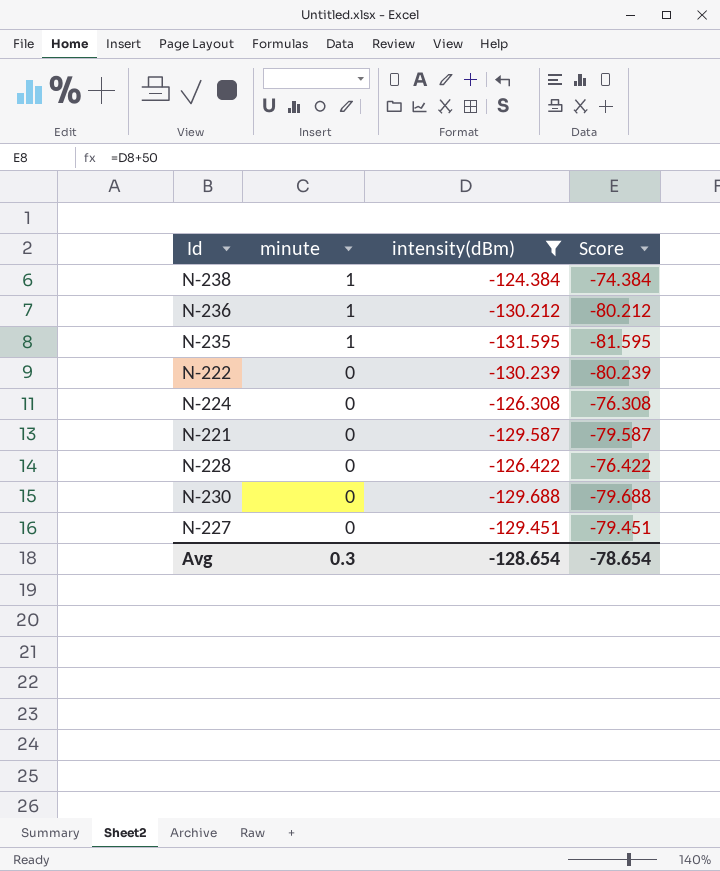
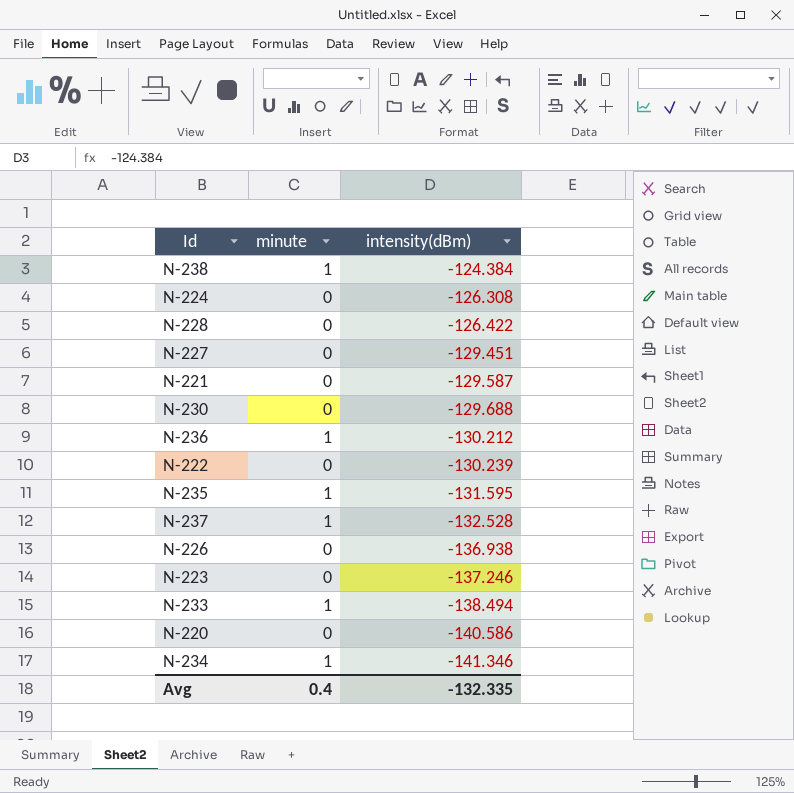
filter: intensity(dBm) >= -131.595 -> none
row order: minute descending -> intensity(dBm) descending
column Score | formula: [intensity(dBm)] + 50 -> none
Avg | minute: 0.3 -> 0.4
Avg | intensity(dBm): -128.654 -> -132.335

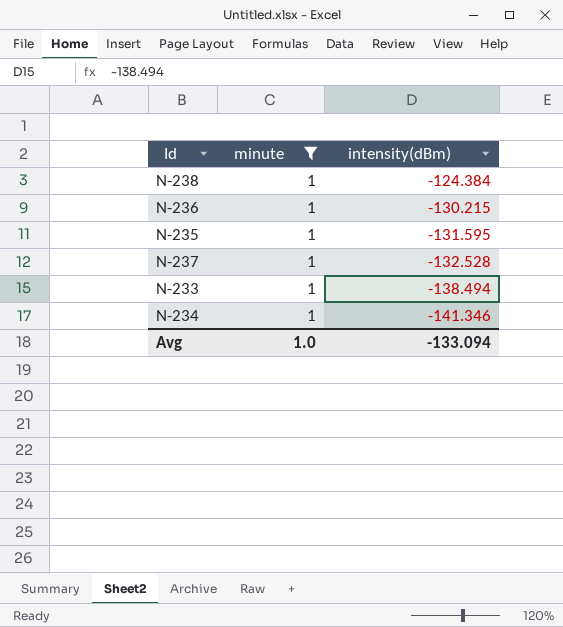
filter: none -> minute = 1
N-236 | intensity(dBm): -130.212 -> -130.215
Avg | minute: 0.4 -> 1.0
Avg | intensity(dBm): -132.335 -> -133.094

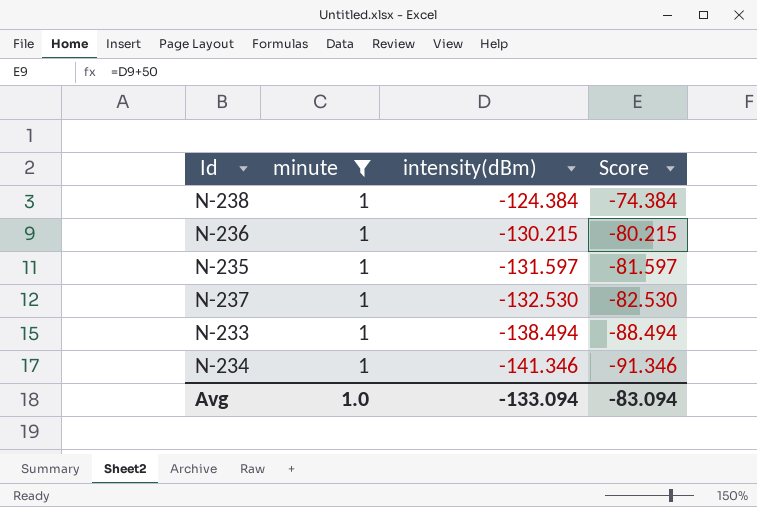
column Score | formula: none -> [intensity(dBm)] + 50
N-235 | intensity(dBm): -131.595 -> -131.597
N-237 | intensity(dBm): -132.528 -> -132.530

